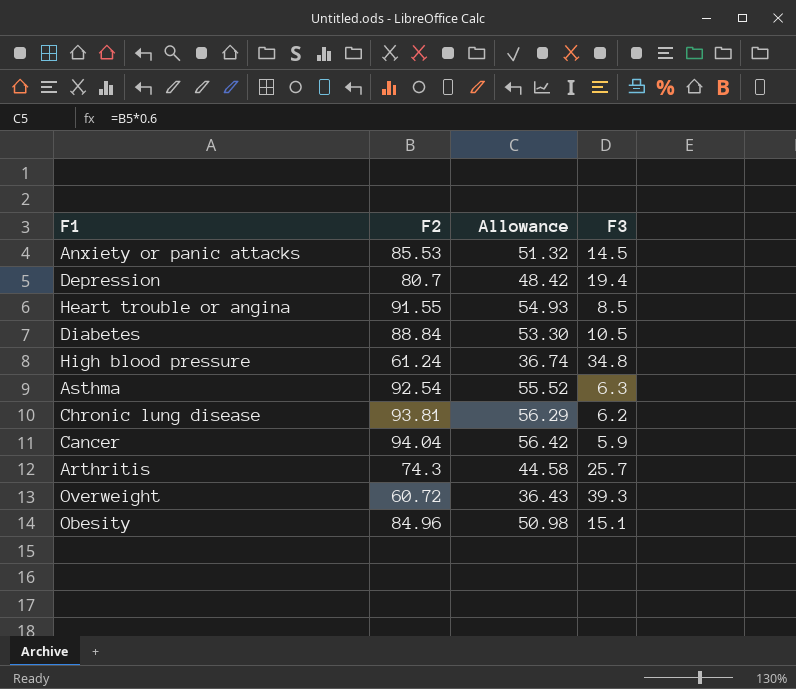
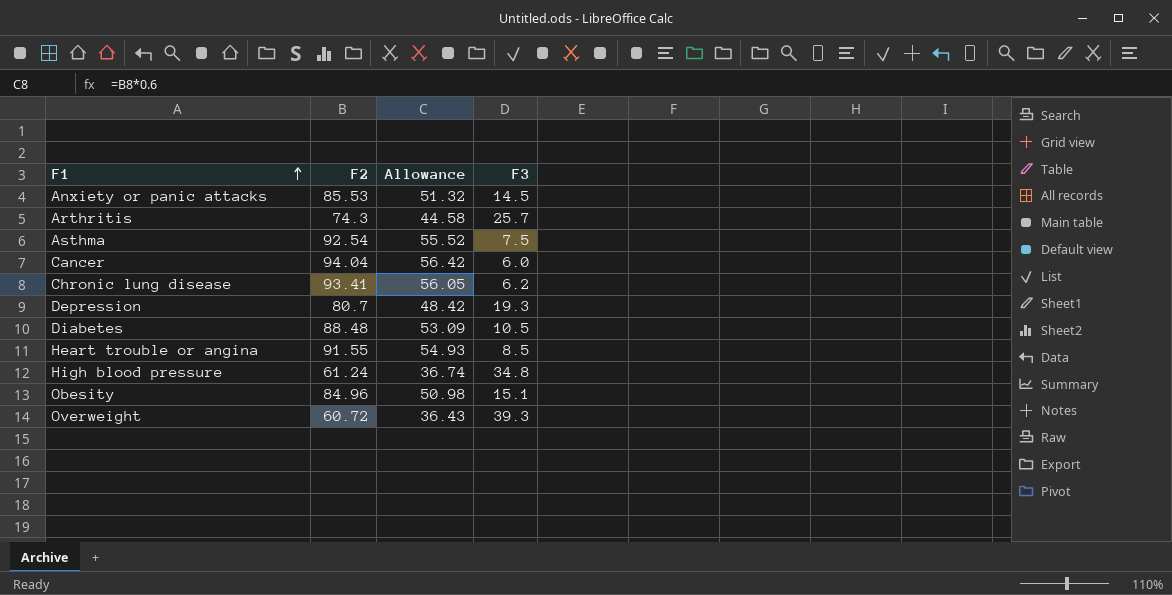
row order: none -> F1 ascending
Asthma | F3: 6.3 -> 7.5
Cancer | F3: 5.9 -> 6.0
Chronic lung disease | F2: 93.81 -> 93.41
Chronic lung disease | Allowance: 56.29 -> 56.05
Depression | F3: 19.4 -> 19.3
Diabetes | F2: 88.84 -> 88.48
Diabetes | Allowance: 53.30 -> 53.09

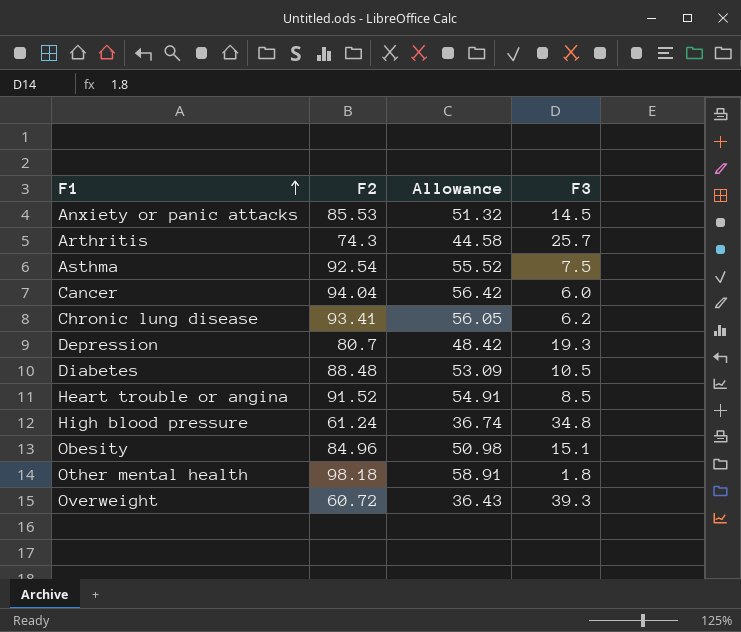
Heart trouble or angina | F2: 91.55 -> 91.52
Heart trouble or angina | Allowance: 54.93 -> 54.91
row Other mental health: none -> 98.18 | 58.91 | 1.8

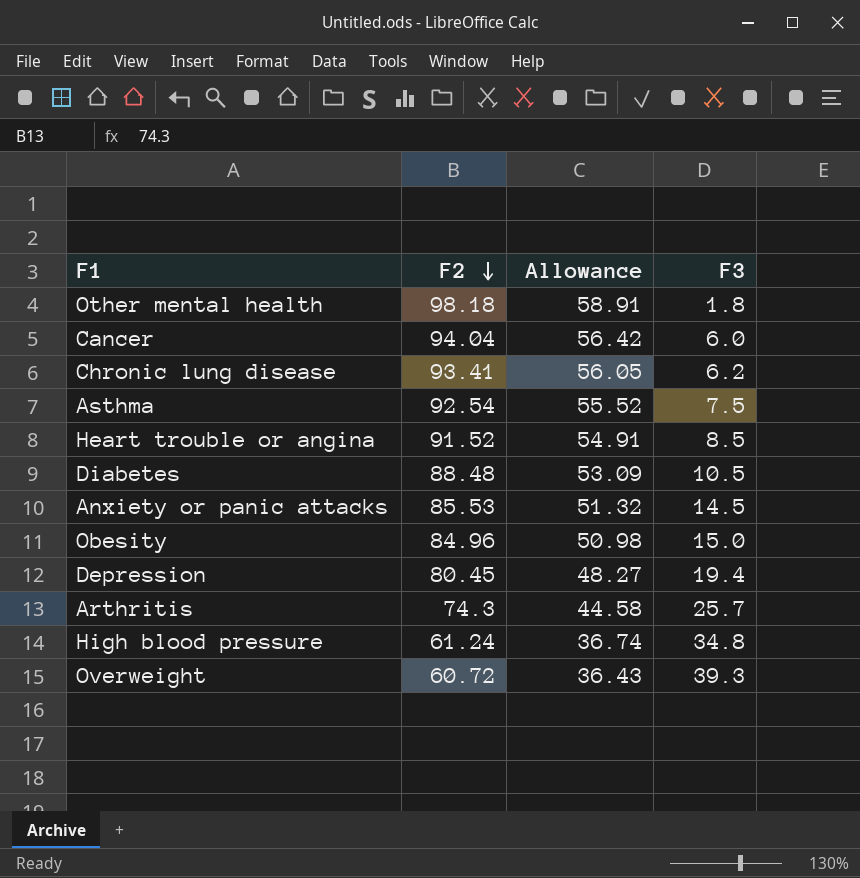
row order: F1 ascending -> F2 descending
Obesity | F3: 15.1 -> 15.0
Depression | F2: 80.7 -> 80.45
Depression | Allowance: 48.42 -> 48.27
Depression | F3: 19.3 -> 19.4

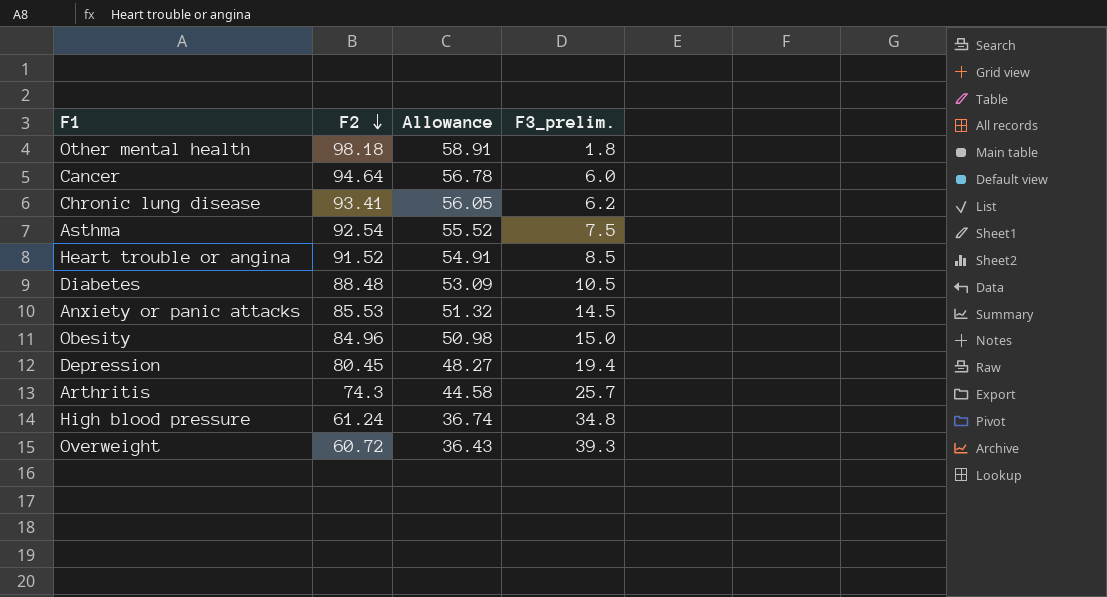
column name: F3 -> F3_prelim.
Cancer | F2: 94.04 -> 94.64
Cancer | Allowance: 56.42 -> 56.78

